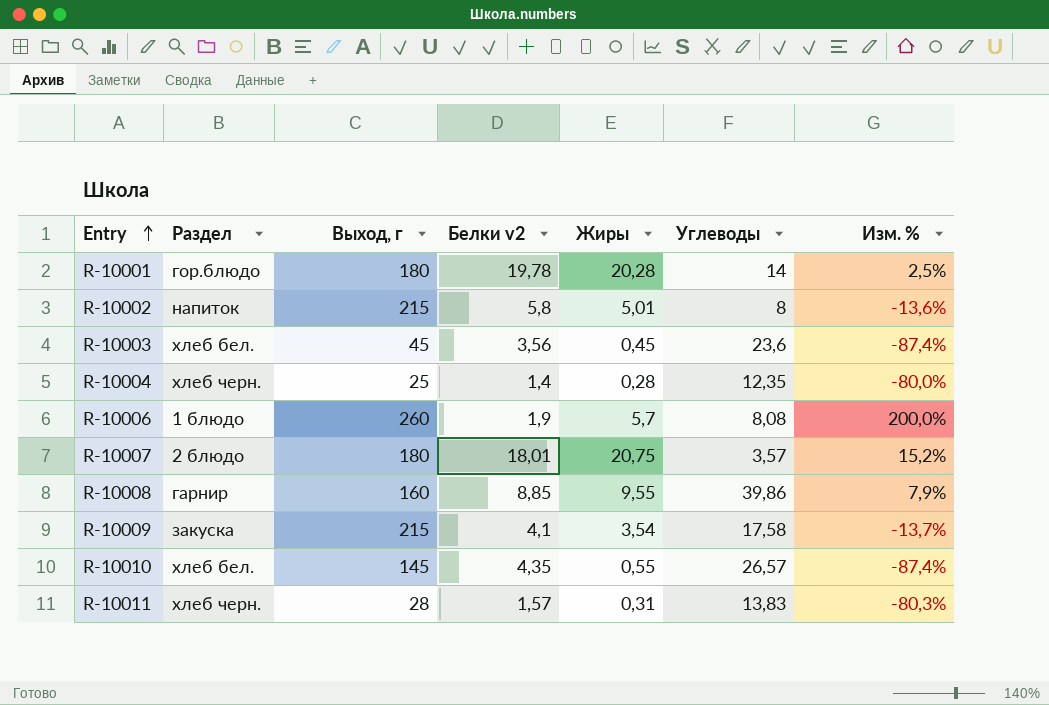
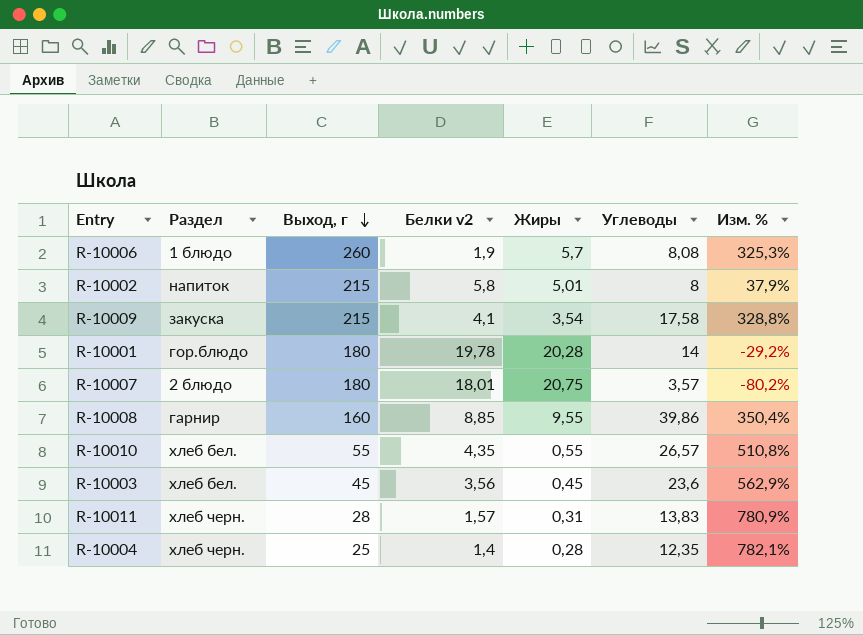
row order: Entry ascending -> Выход, г descending
column Изм. % | formula: ([Жиры] - [Белки v2]) / [Белки v2] -> ([Углеводы] - [Белки v2]) / [Белки v2]
R-10010 | Выход, г: 145 -> 55

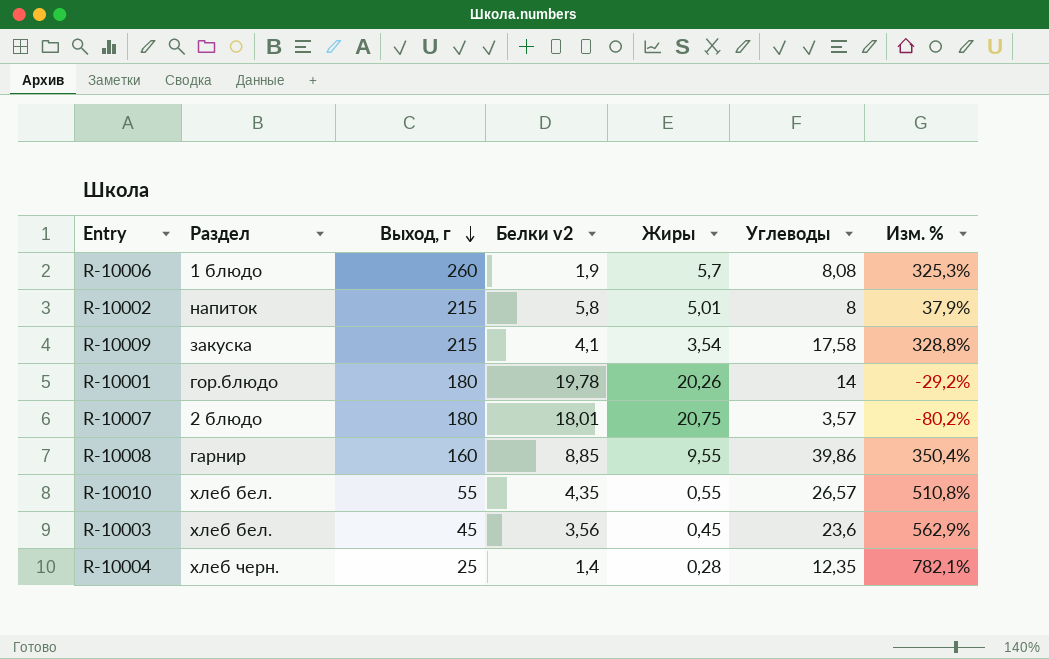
row R-10011: хлеб черн. | 28 | 1,57 | 0,31 | 13,83 | 780,9% -> none
R-10001 | Жиры: 20,28 -> 20,26

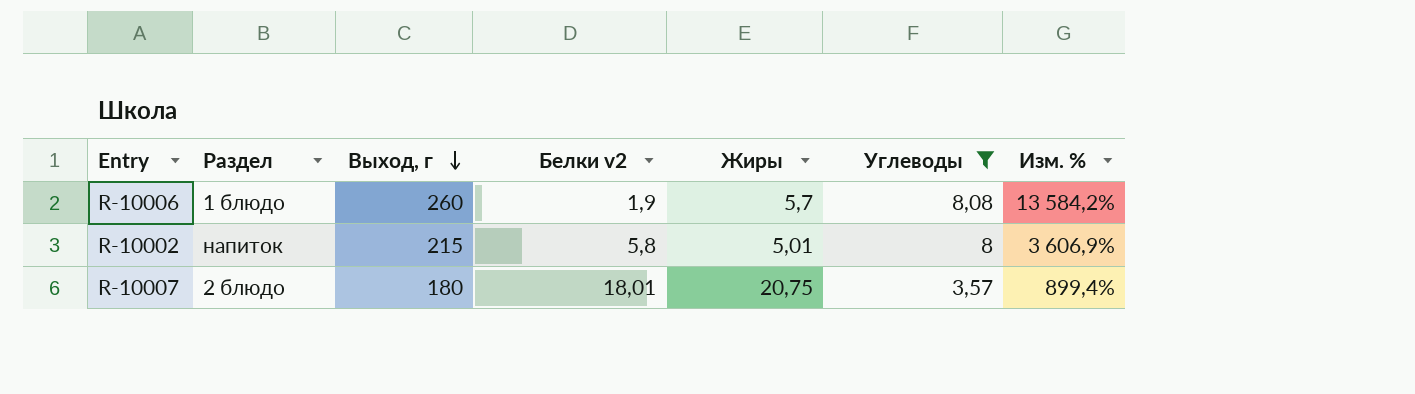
filter: none -> Углеводы <= 8,08
column Изм. % | formula: ([Углеводы] - [Белки v2]) / [Белки v2] -> ([Выход, г] - [Белки v2]) / [Белки v2]

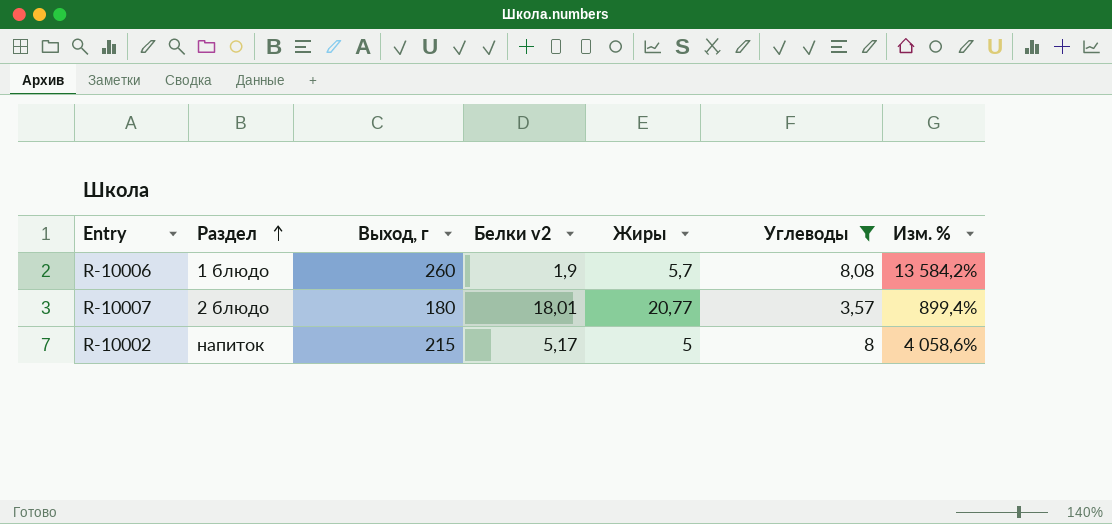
row order: Выход, г descending -> Раздел ascending
R-10007 | Жиры: 20,75 -> 20,77
R-10002 | Белки v2: 5,8 -> 5,17
R-10002 | Жиры: 5,01 -> 5
R-10002 | Изм. %: 3 606,9% -> 4 058,6%

